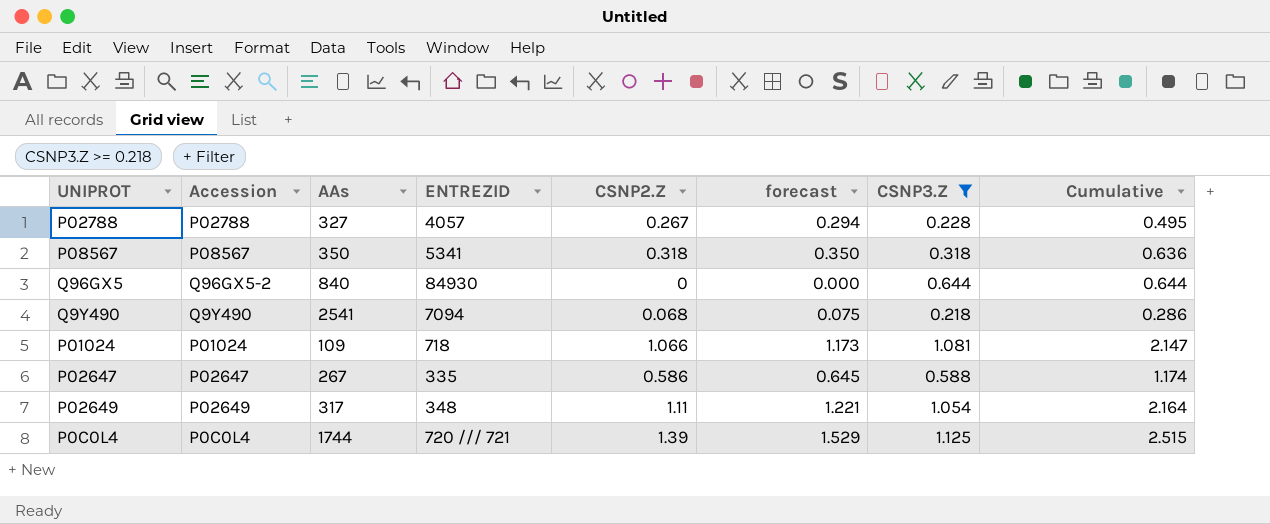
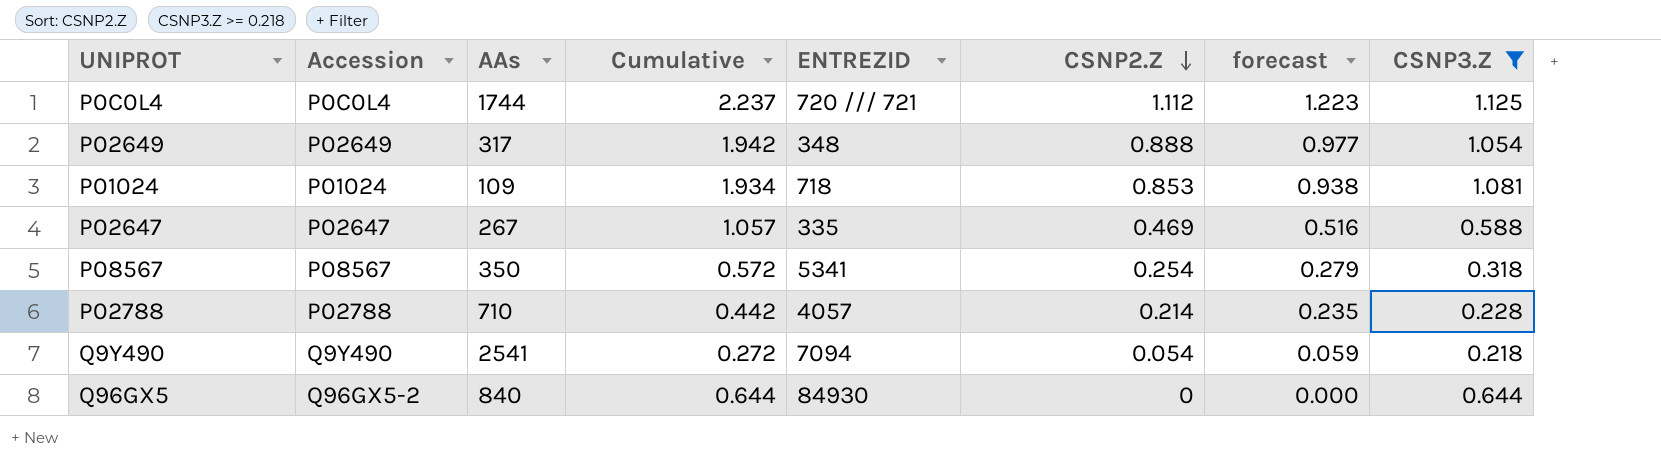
row order: none -> CSNP2.Z descending
column Cumulative | position: 8 -> 4
P0C0L4 | Cumulative: 2.515 -> 2.237
P0C0L4 | CSNP2.Z: 1.39 -> 1.112
P0C0L4 | forecast: 1.529 -> 1.223
P02649 | Cumulative: 2.164 -> 1.942
P02649 | CSNP2.Z: 1.11 -> 0.888
P02649 | forecast: 1.221 -> 0.977
P01024 | Cumulative: 2.147 -> 1.934
P01024 | CSNP2.Z: 1.066 -> 0.853
P01024 | forecast: 1.173 -> 0.938
P02647 | Cumulative: 1.174 -> 1.057
P02647 | CSNP2.Z: 0.586 -> 0.469
P02647 | forecast: 0.645 -> 0.516
P08567 | Cumulative: 0.636 -> 0.572
P08567 | CSNP2.Z: 0.318 -> 0.254
P08567 | forecast: 0.350 -> 0.279
P02788 | AAs: 327 -> 710
P02788 | Cumulative: 0.495 -> 0.442
P02788 | CSNP2.Z: 0.267 -> 0.214
P02788 | forecast: 0.294 -> 0.235
Q9Y490 | Cumulative: 0.286 -> 0.272
Q9Y490 | CSNP2.Z: 0.068 -> 0.054
Q9Y490 | forecast: 0.075 -> 0.059

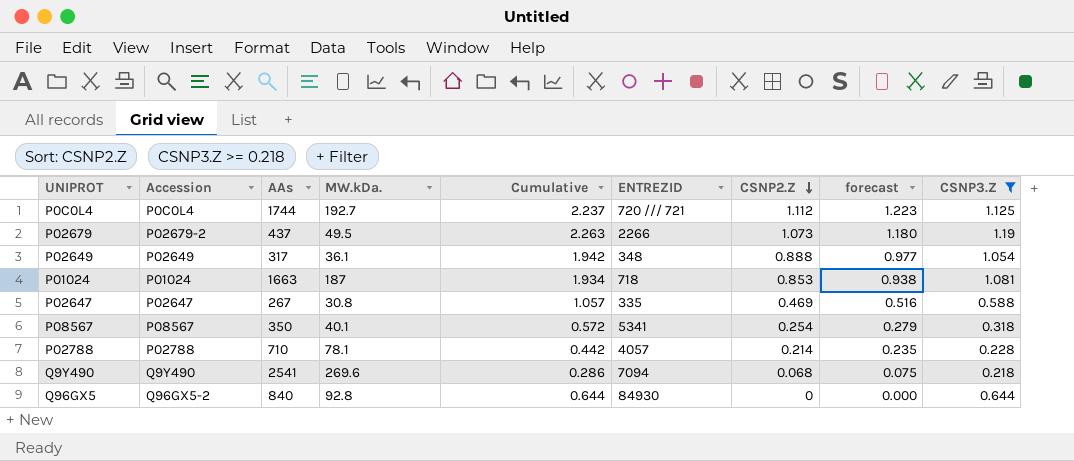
column MW.kDa. | position: none -> 4
row P02679: none -> P02679-2 | 437 | 49.5 | 2.263 | 2266 | 1.073 | 1.180 | 1.19
P01024 | AAs: 109 -> 1663
Q9Y490 | Cumulative: 0.272 -> 0.286
Q9Y490 | CSNP2.Z: 0.054 -> 0.068
Q9Y490 | forecast: 0.059 -> 0.075

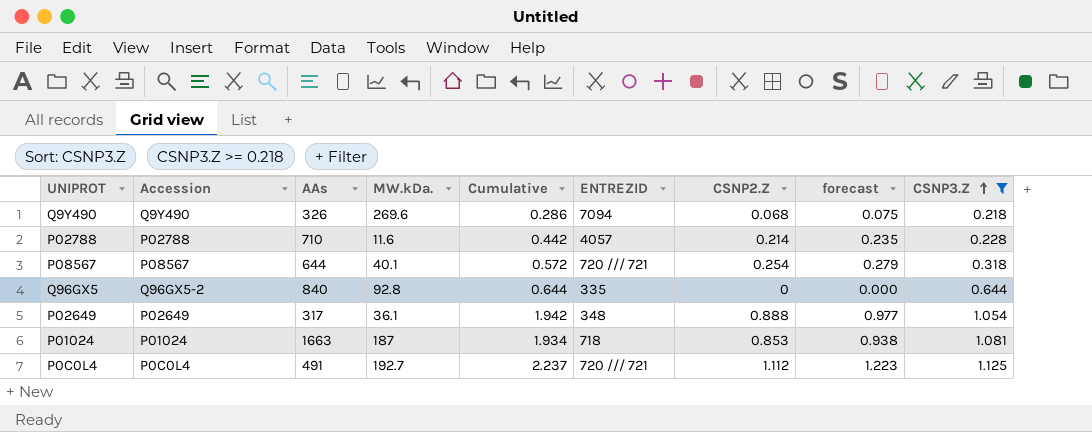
row order: CSNP2.Z descending -> CSNP3.Z ascending
row P02679: P02679-2 | 437 | 49.5 | 2.263 | 2266 | 1.073 | 1.180 | 1.19 -> none
row P02647: P02647 | 267 | 30.8 | 1.057 | 335 | 0.469 | 0.516 | 0.588 -> none
Q9Y490 | AAs: 2541 -> 326
P02788 | MW.kDa.: 78.1 -> 11.6
P08567 | AAs: 350 -> 644
P08567 | ENTREZID: 5341 -> 720 /// 721
Q96GX5 | ENTREZID: 84930 -> 335
P0C0L4 | AAs: 1744 -> 491

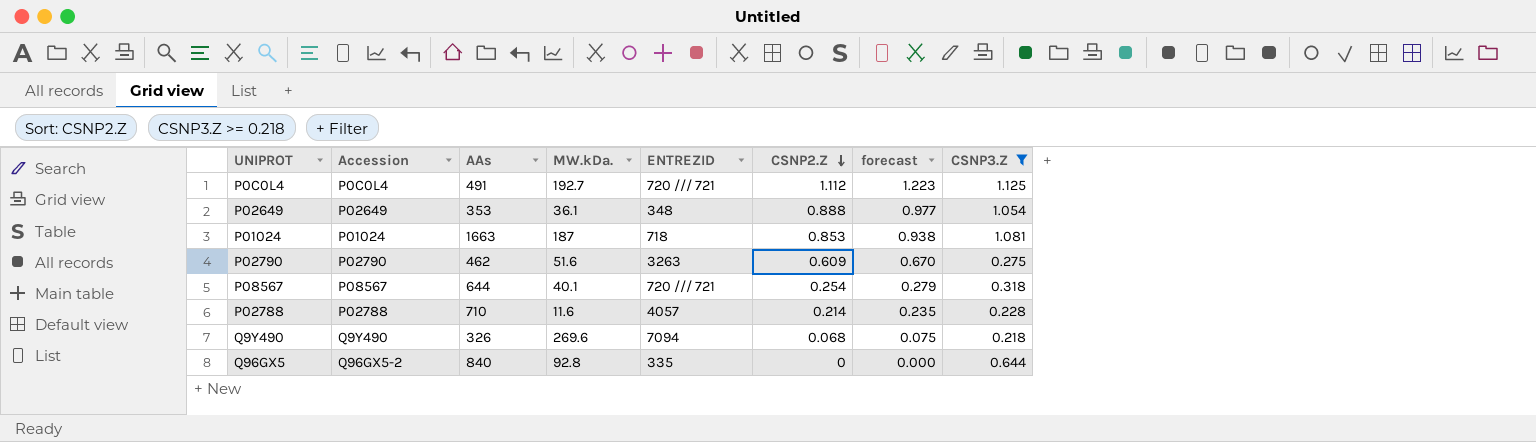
row order: CSNP3.Z ascending -> CSNP2.Z descending
column Cumulative | formula: [CSNP2.Z] + [CSNP3.Z] -> none
P02649 | AAs: 317 -> 353
row P02790: none -> P02790 | 462 | 51.6 | 3263 | 0.609 | 0.670 | 0.275

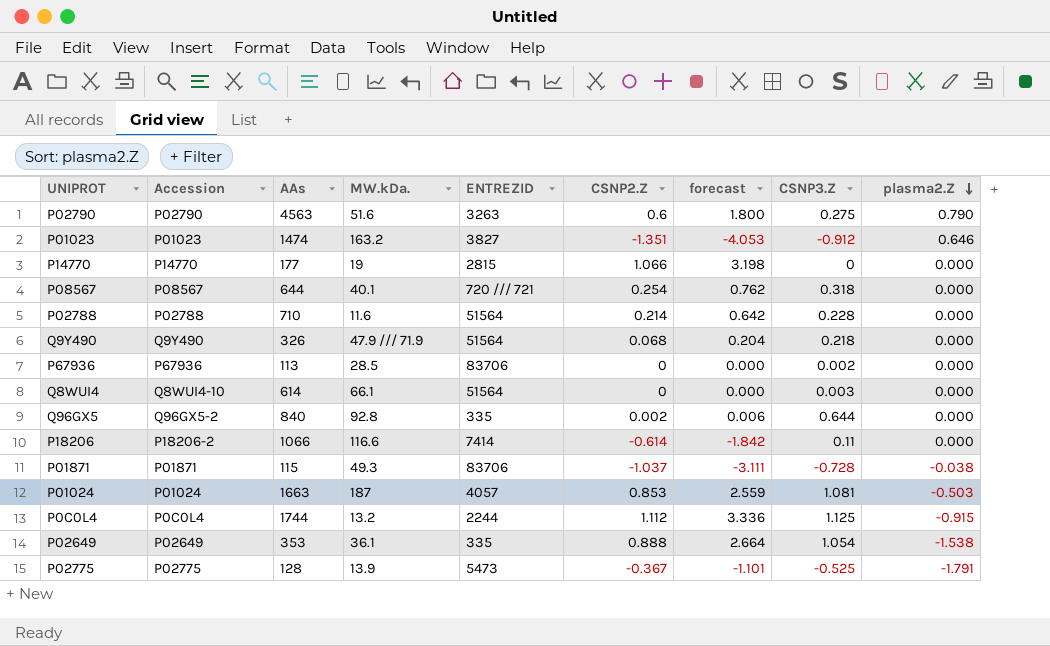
filter: CSNP3.Z >= 0.218 -> none
row order: CSNP2.Z descending -> plasma2.Z descending
column forecast | formula: [CSNP2.Z] * 1.1 -> [CSNP2.Z] * 3
column plasma2.Z | position: none -> 9
P02790 | AAs: 462 -> 4563
P02790 | CSNP2.Z: 0.609 -> 0.6
P02788 | ENTREZID: 4057 -> 51564
Q9Y490 | MW.kDa.: 269.6 -> 47.9 /// 71.9
Q9Y490 | ENTREZID: 7094 -> 51564
Q96GX5 | CSNP2.Z: 0 -> 0.002
P01024 | ENTREZID: 718 -> 4057
P0C0L4 | AAs: 491 -> 1744
P0C0L4 | MW.kDa.: 192.7 -> 13.2
P0C0L4 | ENTREZID: 720 /// 721 -> 2244
P02649 | ENTREZID: 348 -> 335

